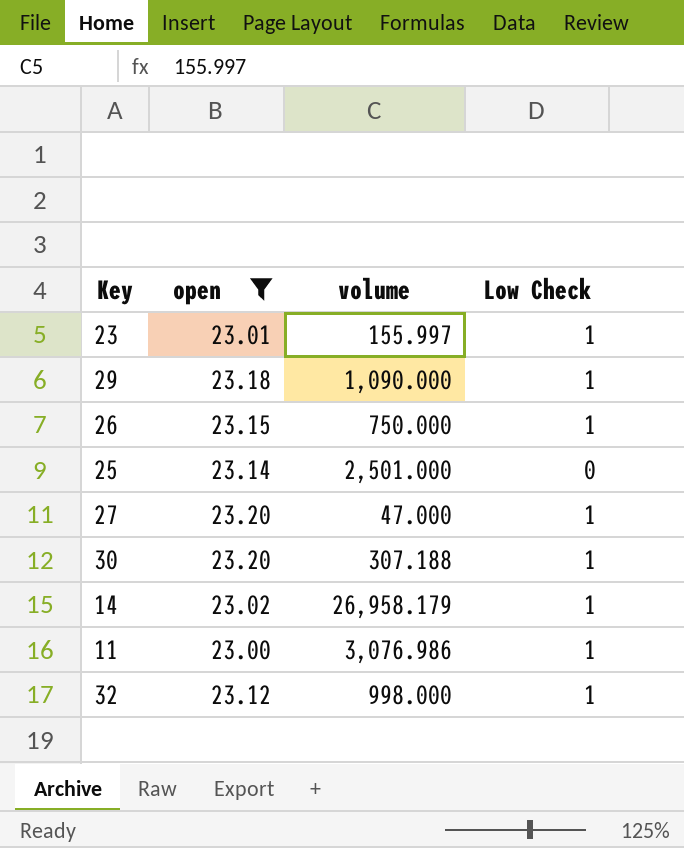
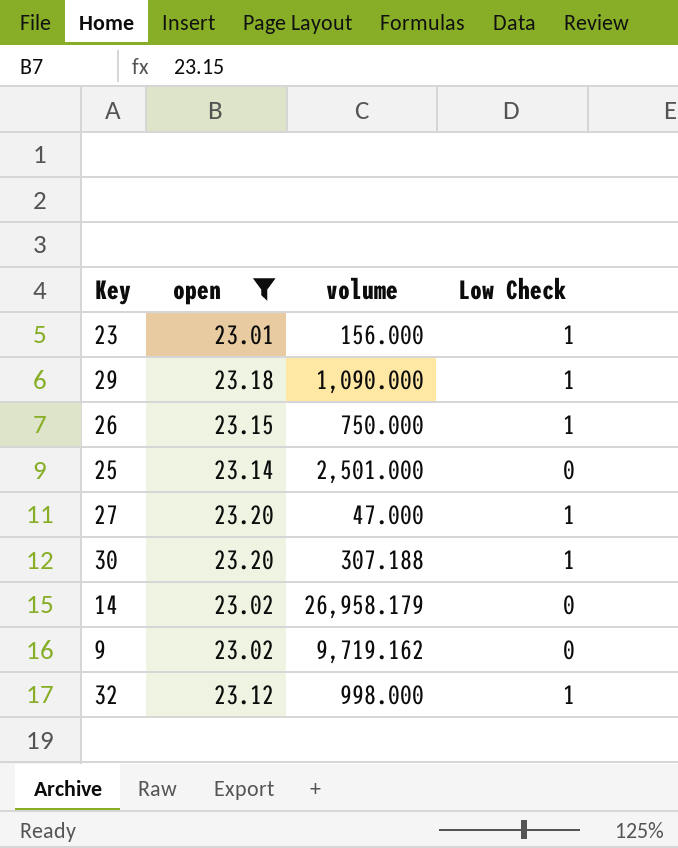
row 11: 23.00 | 3,076.986 | 1 -> none
23 | volume: 155.997 -> 156.000
14 | Low Check: 1 -> 0
row 9: none -> 23.02 | 9,719.162 | 0

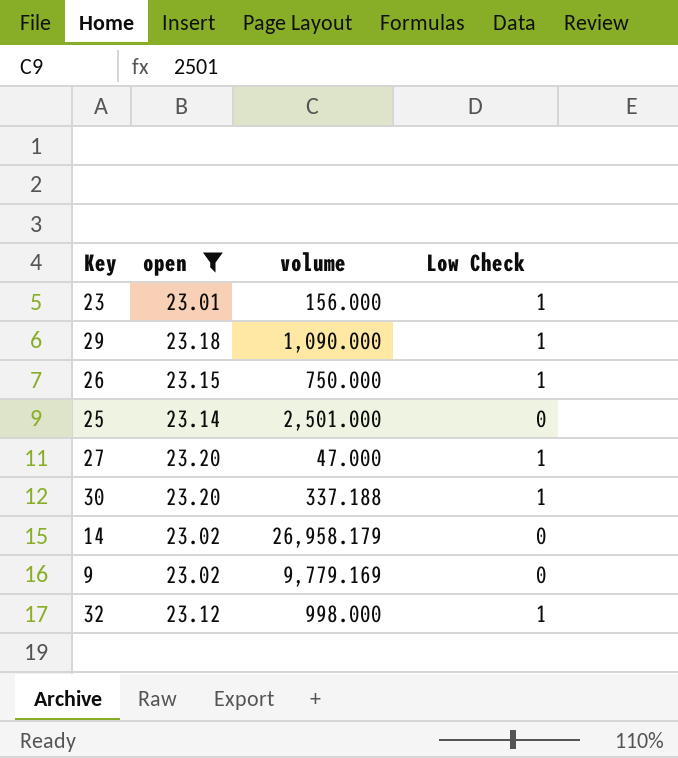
30 | volume: 307.188 -> 337.188
9 | volume: 9,719.162 -> 9,779.169

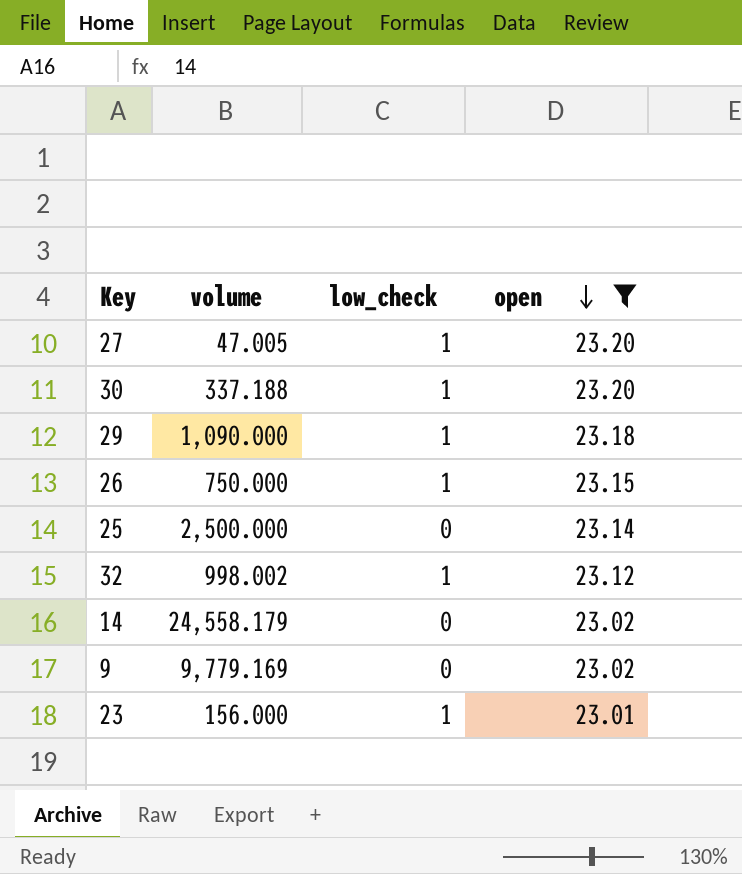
row order: none -> open descending
column name: Low Check -> low_check
column open | position: 2 -> 4
27 | volume: 47.000 -> 47.005
25 | volume: 2,501.000 -> 2,500.000
32 | volume: 998.000 -> 998.002
14 | volume: 26,958.179 -> 24,558.179

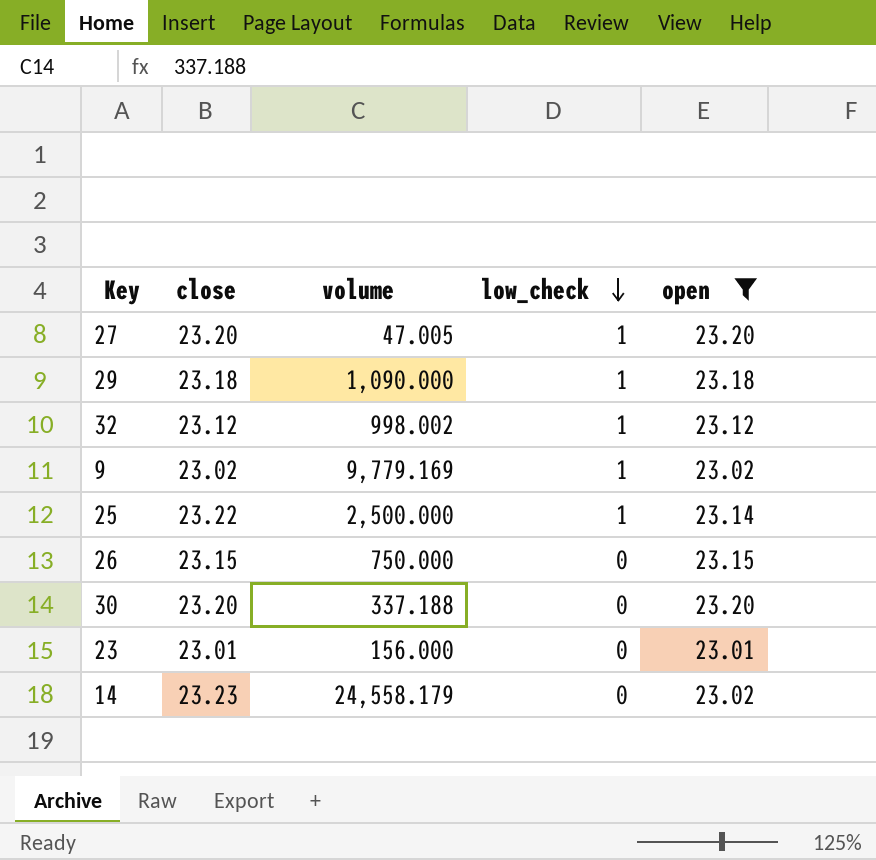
row order: open descending -> low_check descending
column close | position: none -> 2
9 | low_check: 0 -> 1
25 | low_check: 0 -> 1
26 | low_check: 1 -> 0
30 | low_check: 1 -> 0
23 | low_check: 1 -> 0

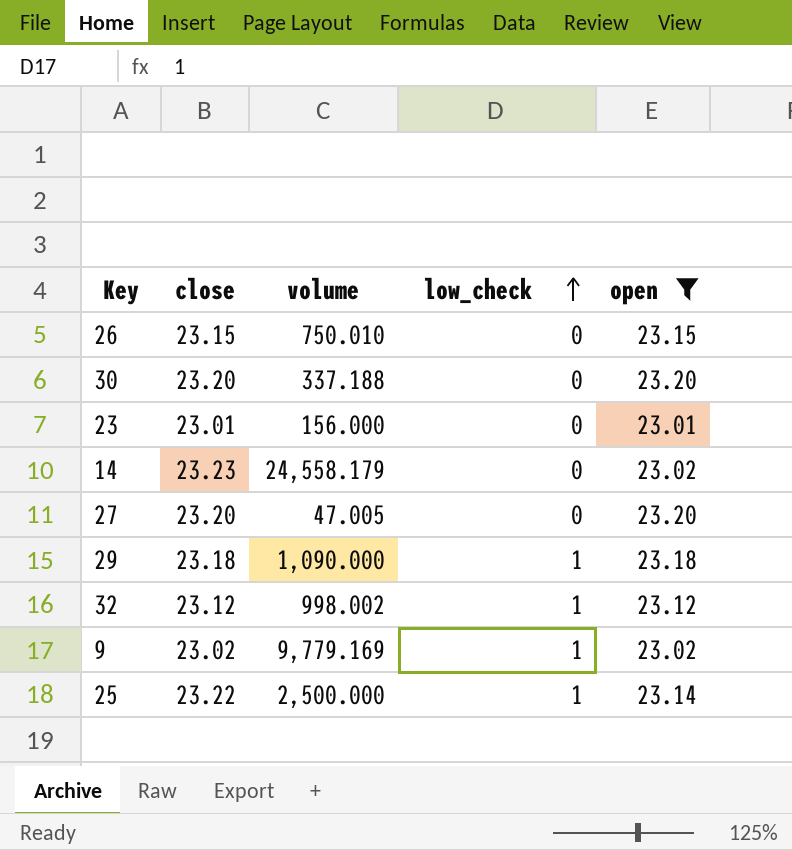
row order: low_check descending -> low_check ascending
26 | volume: 750.000 -> 750.010
27 | low_check: 1 -> 0

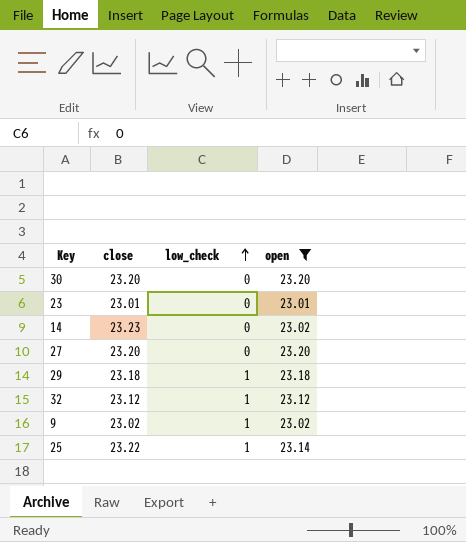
column volume | position: 3 -> none
row 26: 23.15 | 750.010 | 0 | 23.15 -> none

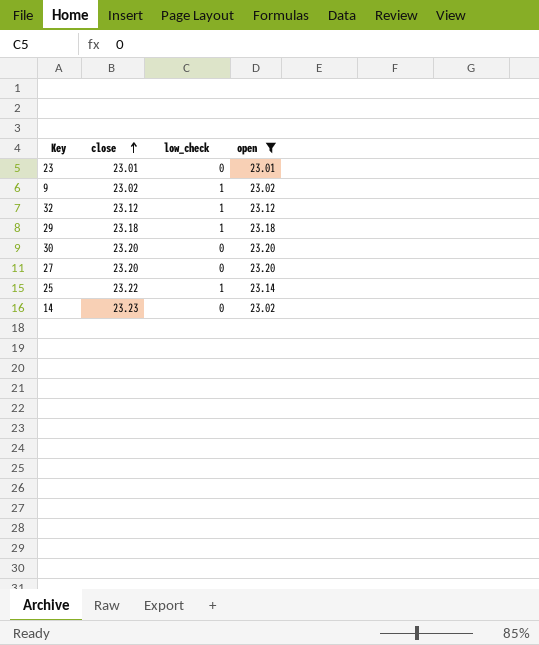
row order: low_check ascending -> close ascending

